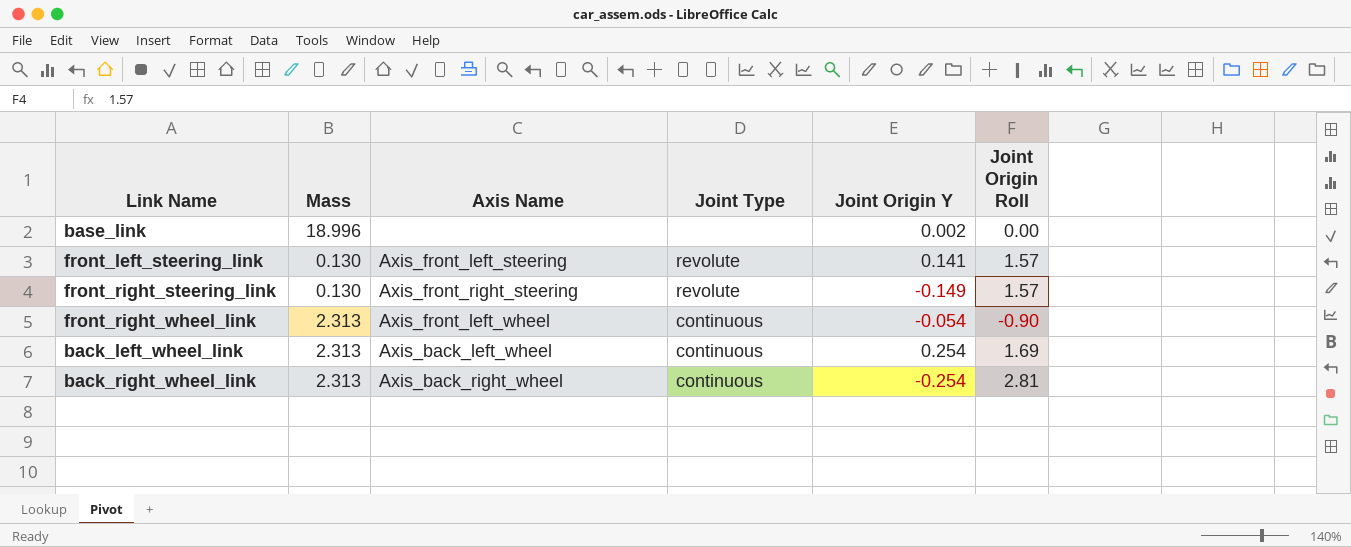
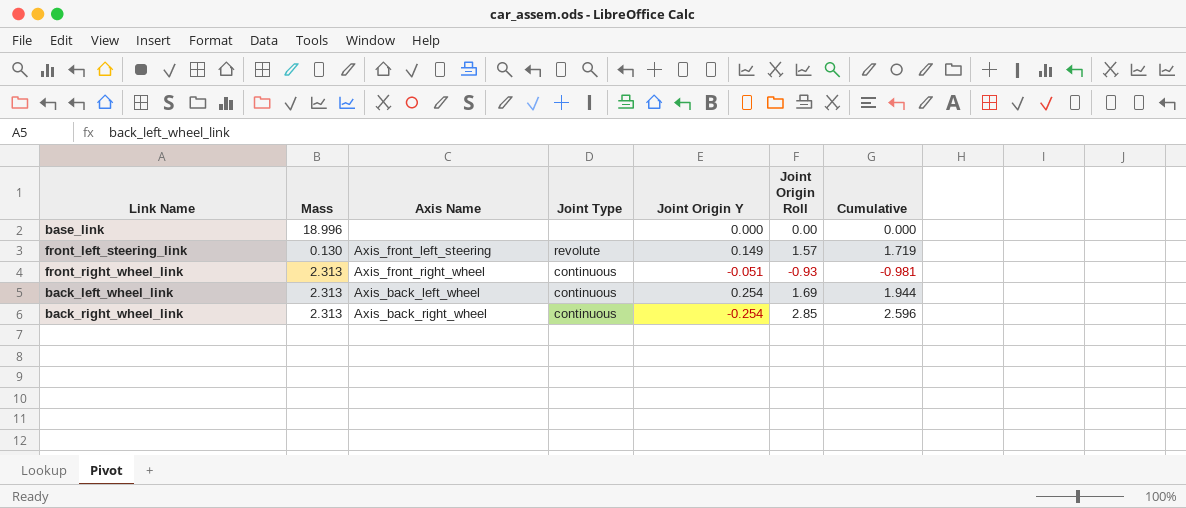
column Cumulative | formula: none -> [Joint Origin Y] + [Joint Origin Roll]
row front_right_steering_link: 0.130 | Axis_front_right_steering | revolute | -0.149 | 1.57 -> none
base_link | Joint Origin Y: 0.002 -> 0.000
front_left_steering_link | Joint Origin Y: 0.141 -> 0.149
front_right_wheel_link | Axis Name: Axis_front_left_wheel -> Axis_front_right_wheel
front_right_wheel_link | Joint Origin Y: -0.054 -> -0.051
front_right_wheel_link | Joint Origin Roll: -0.90 -> -0.93
back_right_wheel_link | Joint Origin Roll: 2.81 -> 2.85

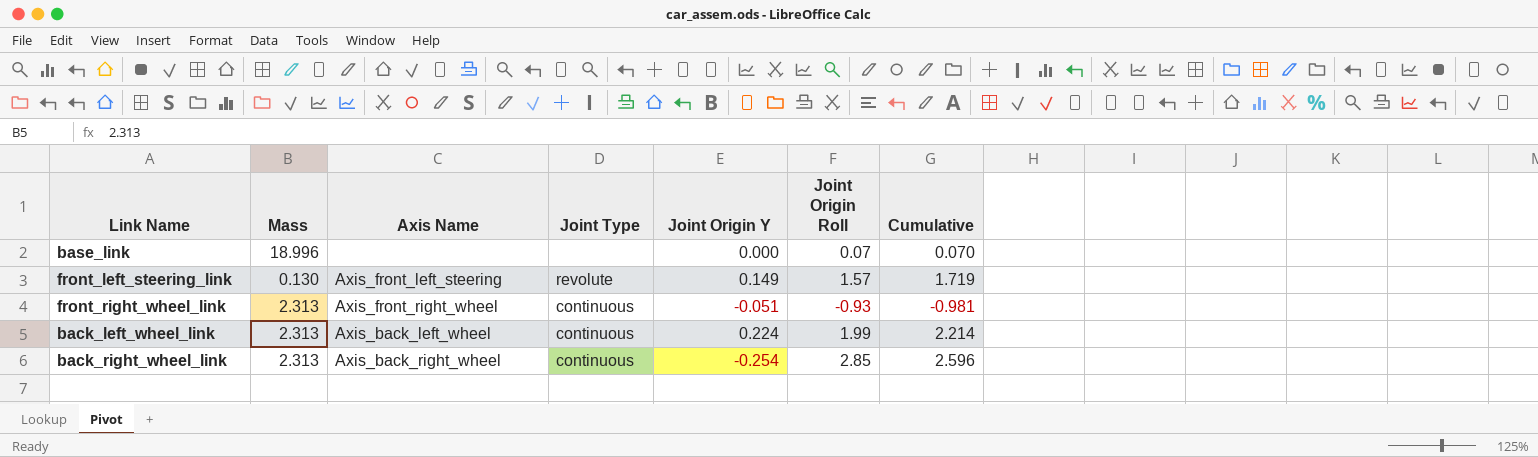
base_link | Joint Origin Roll: 0.00 -> 0.07
base_link | Cumulative: 0.000 -> 0.070
back_left_wheel_link | Joint Origin Y: 0.254 -> 0.224
back_left_wheel_link | Joint Origin Roll: 1.69 -> 1.99
back_left_wheel_link | Cumulative: 1.944 -> 2.214

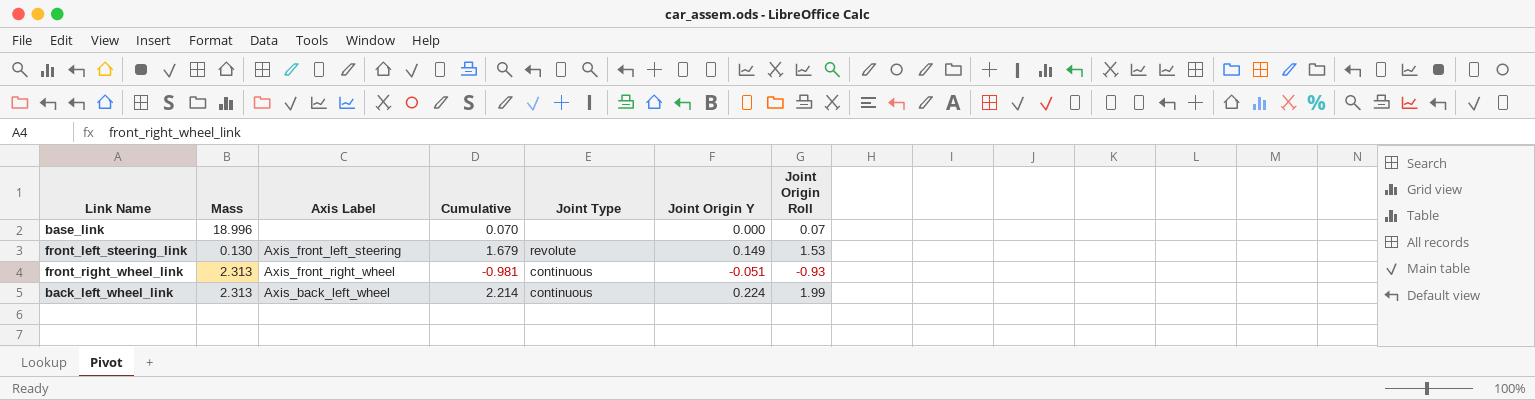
column name: Axis Name -> Axis Label
column Cumulative | position: 7 -> 4
row back_right_wheel_link: 2.313 | Axis_back_right_wheel | continuous | -0.254 | 2.85 | 2.596 -> none
front_left_steering_link | Cumulative: 1.719 -> 1.679
front_left_steering_link | Joint Origin Roll: 1.57 -> 1.53

